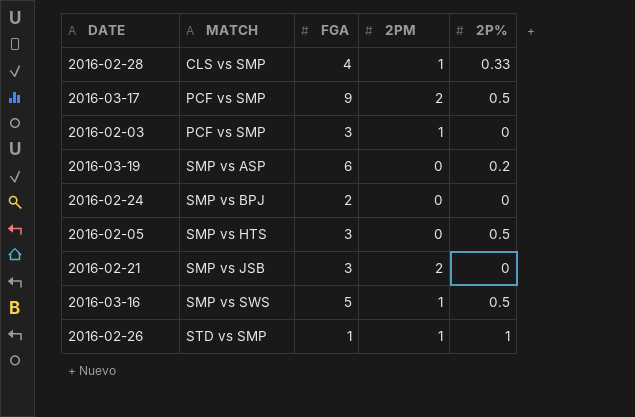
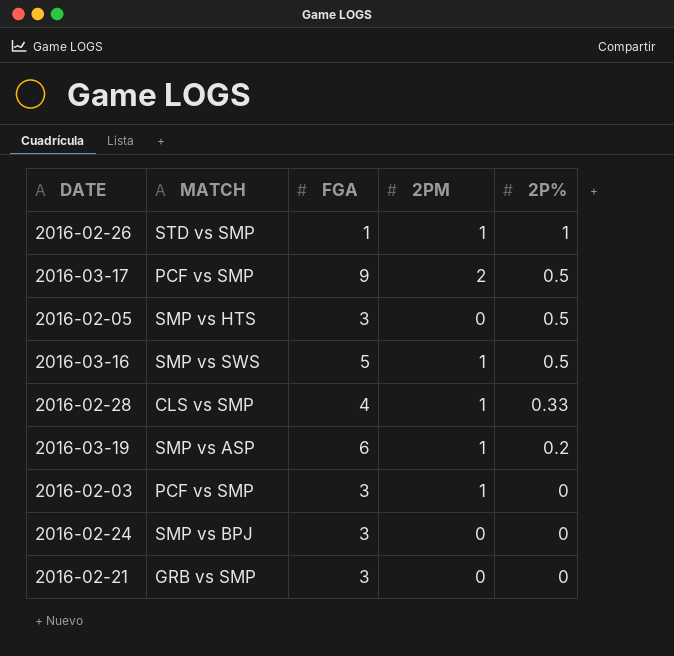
row order: MATCH ascending -> 2P% descending
2016-03-19 | 2PM: 0 -> 1
2016-02-24 | FGA: 2 -> 3
2016-02-21 | MATCH: SMP vs JSB -> GRB vs SMP
2016-02-21 | 2PM: 2 -> 0

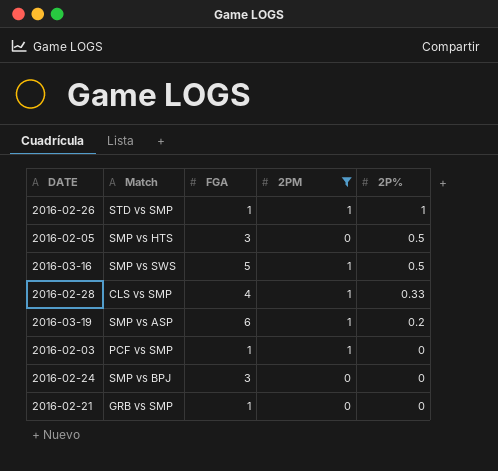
filter: none -> 2PM != 2
column name: MATCH -> Match
2016-02-03 | FGA: 3 -> 1
2016-02-21 | FGA: 3 -> 1

